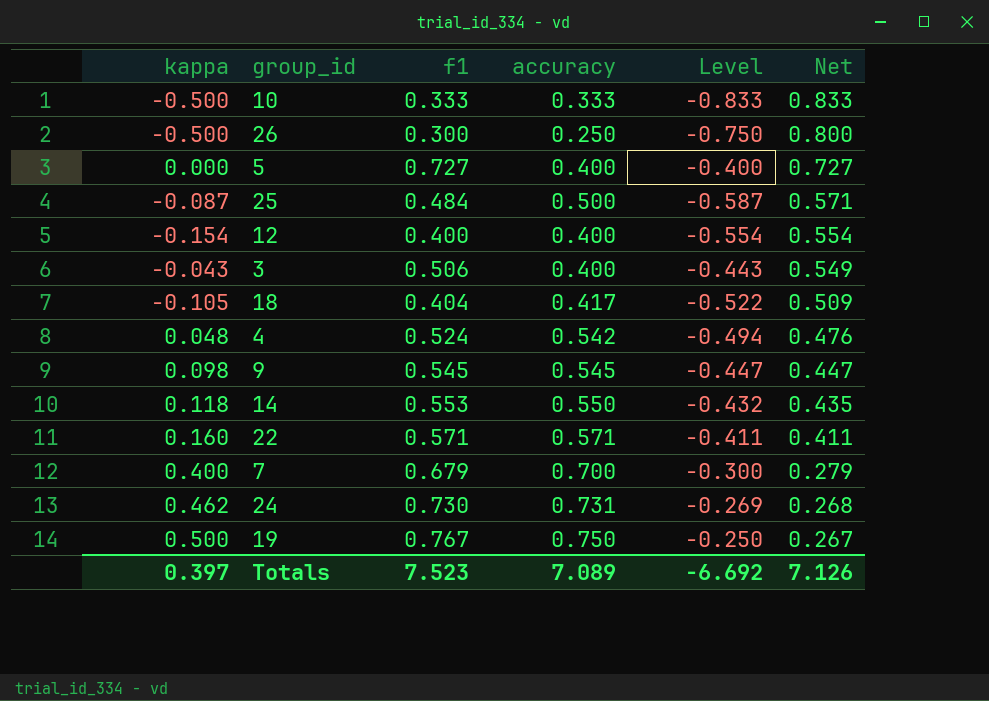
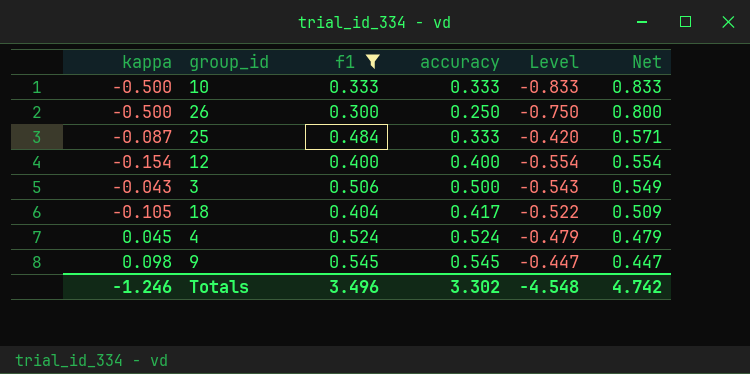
filter: none -> f1 <= 0.545
25 | accuracy: 0.500 -> 0.333
25 | Level: -0.587 -> -0.420
3 | accuracy: 0.400 -> 0.500
3 | Level: -0.443 -> -0.543
4 | kappa: 0.048 -> 0.045
4 | accuracy: 0.542 -> 0.524
4 | Level: -0.494 -> -0.479
4 | Net: 0.476 -> 0.479
Totals | kappa: 0.397 -> -1.246
Totals | f1: 7.523 -> 3.496
Totals | accuracy: 7.089 -> 3.302
Totals | Level: -6.692 -> -4.548
Totals | Net: 7.126 -> 4.742

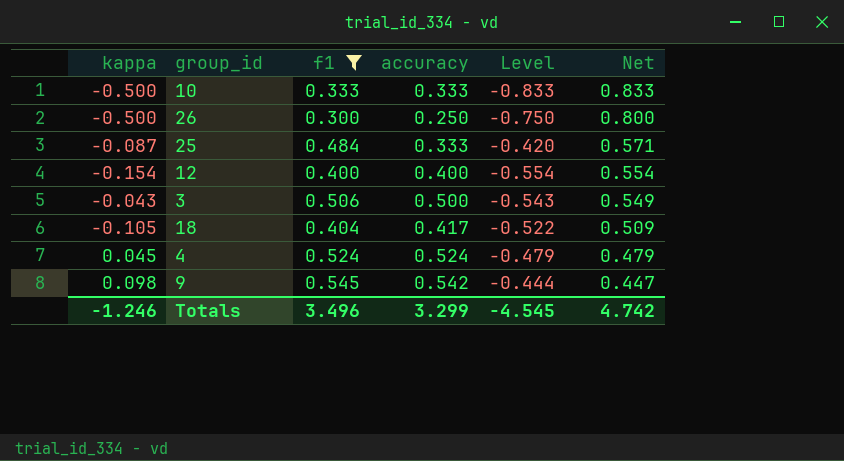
9 | accuracy: 0.545 -> 0.542
9 | Level: -0.447 -> -0.444
Totals | accuracy: 3.302 -> 3.299
Totals | Level: -4.548 -> -4.545

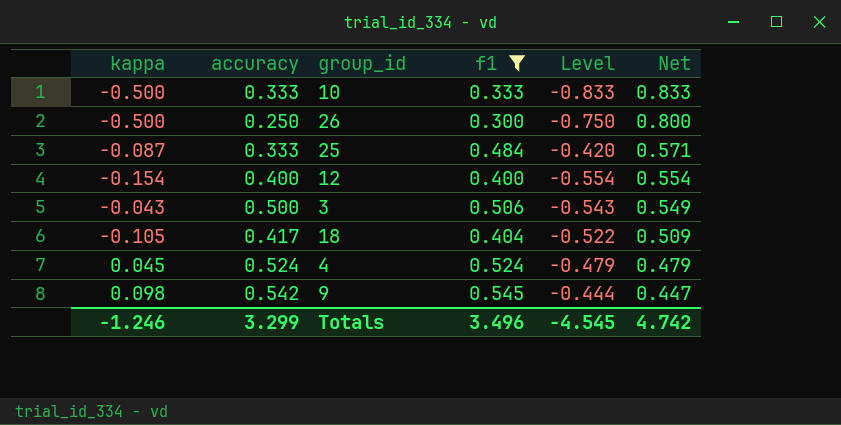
column accuracy | position: 4 -> 2

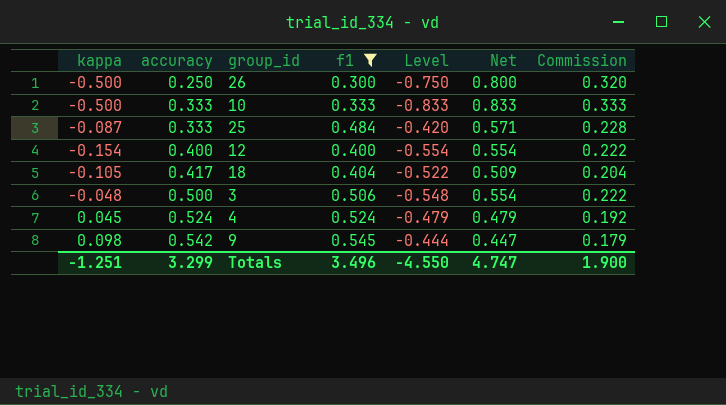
row order: Net descending -> accuracy ascending
column Commission | formula: none -> [Net] * 0.4
3 | kappa: -0.043 -> -0.048
3 | Level: -0.543 -> -0.548
3 | Net: 0.549 -> 0.554
Totals | kappa: -1.246 -> -1.251
Totals | Level: -4.545 -> -4.550
Totals | Net: 4.742 -> 4.747

